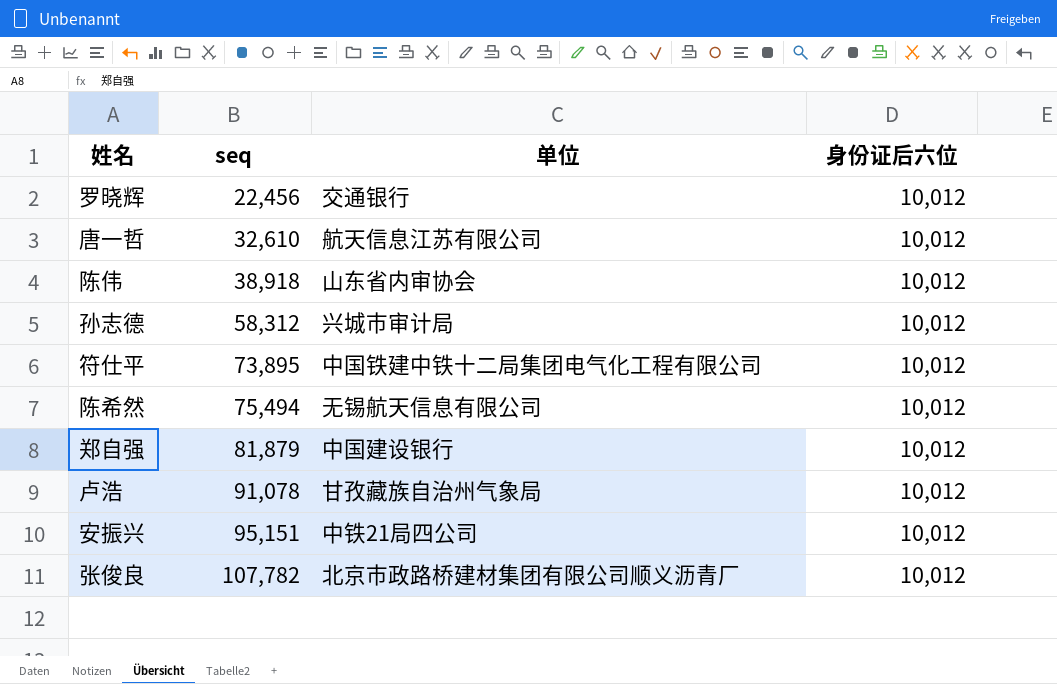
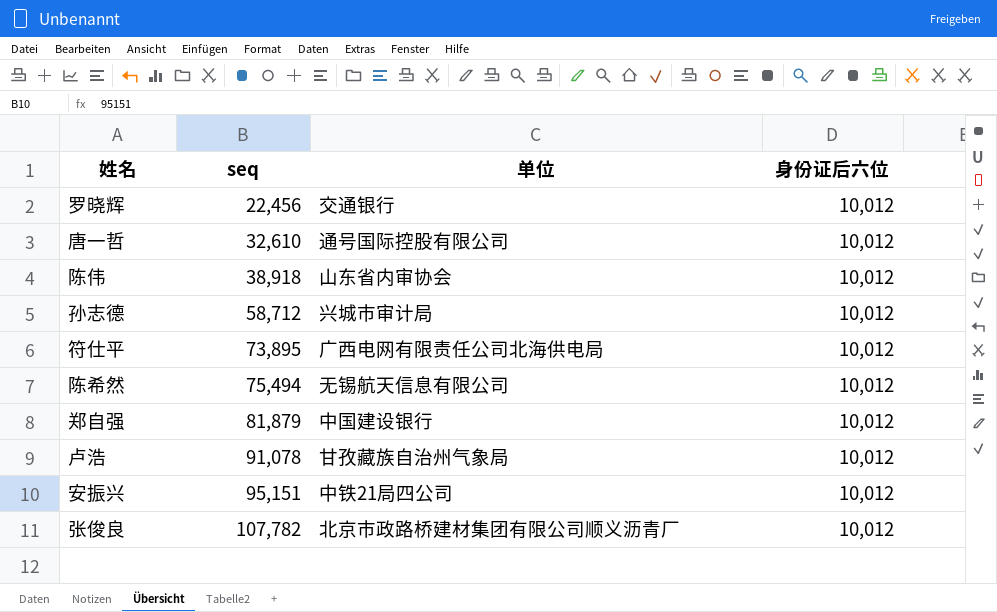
唐一哲 | 单位: 航天信息江苏有限公司 -> 通号国际控股有限公司
孙志德 | seq: 58,312 -> 58,712
符仕平 | 单位: 中国铁建中铁十二局集团电气化工程有限公司 -> 广西电网有限责任公司北海供电局

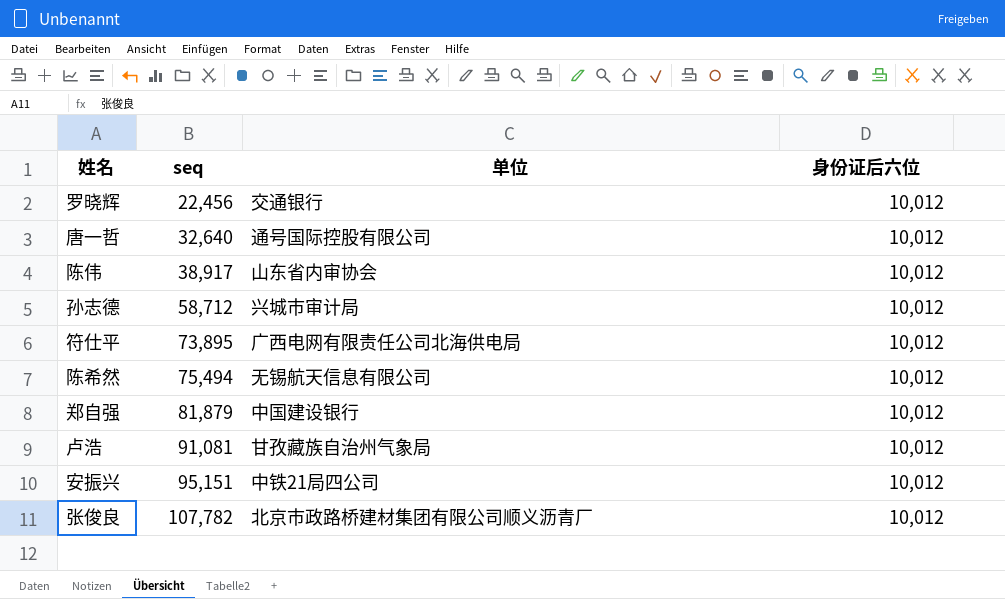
唐一哲 | seq: 32,610 -> 32,640
陈伟 | seq: 38,918 -> 38,917
卢浩 | seq: 91,078 -> 91,081

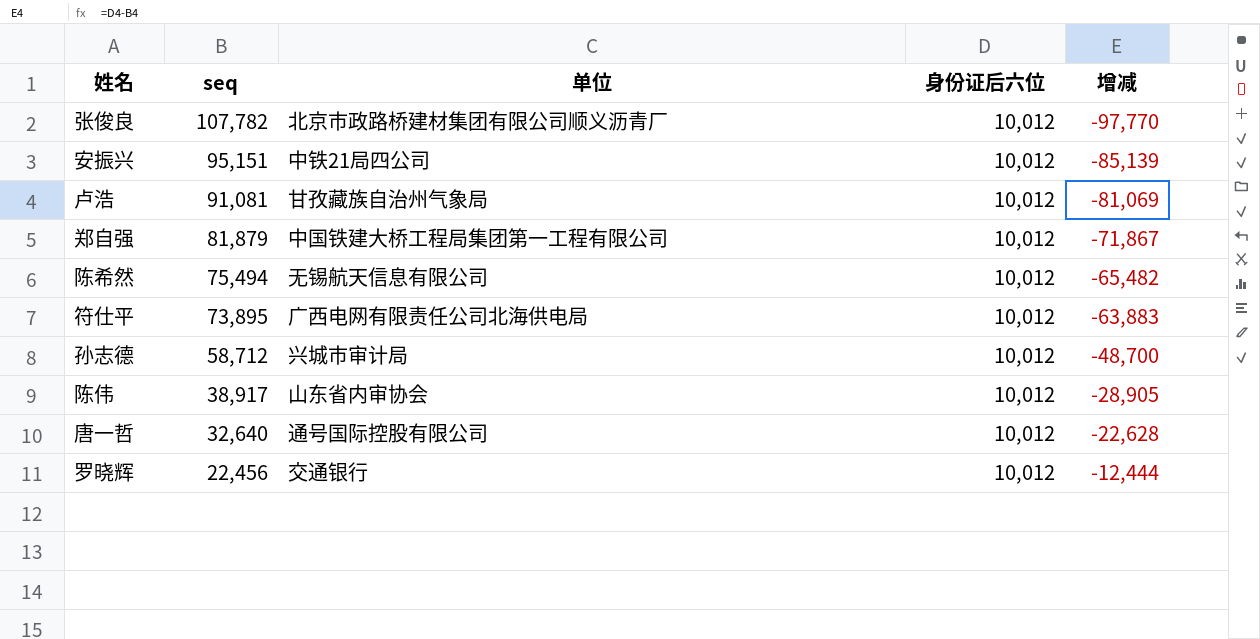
row order: seq ascending -> seq descending
column 增减 | formula: none -> [身份证后六位] - [seq]
郑自强 | 单位: 中国建设银行 -> 中国铁建大桥工程局集团第一工程有限公司

